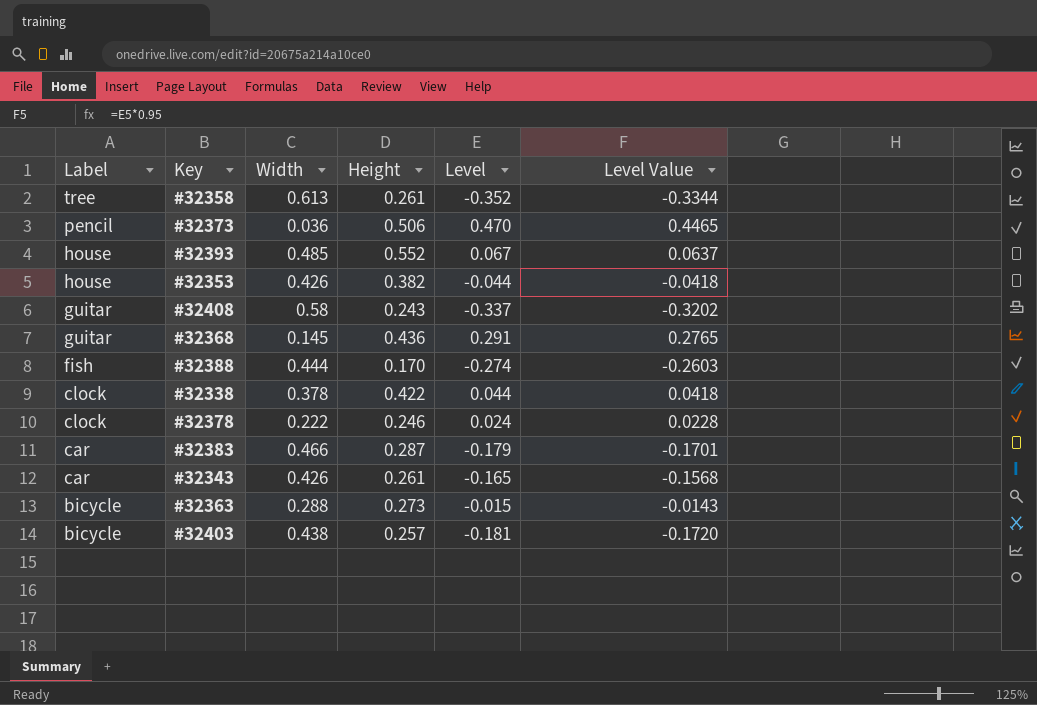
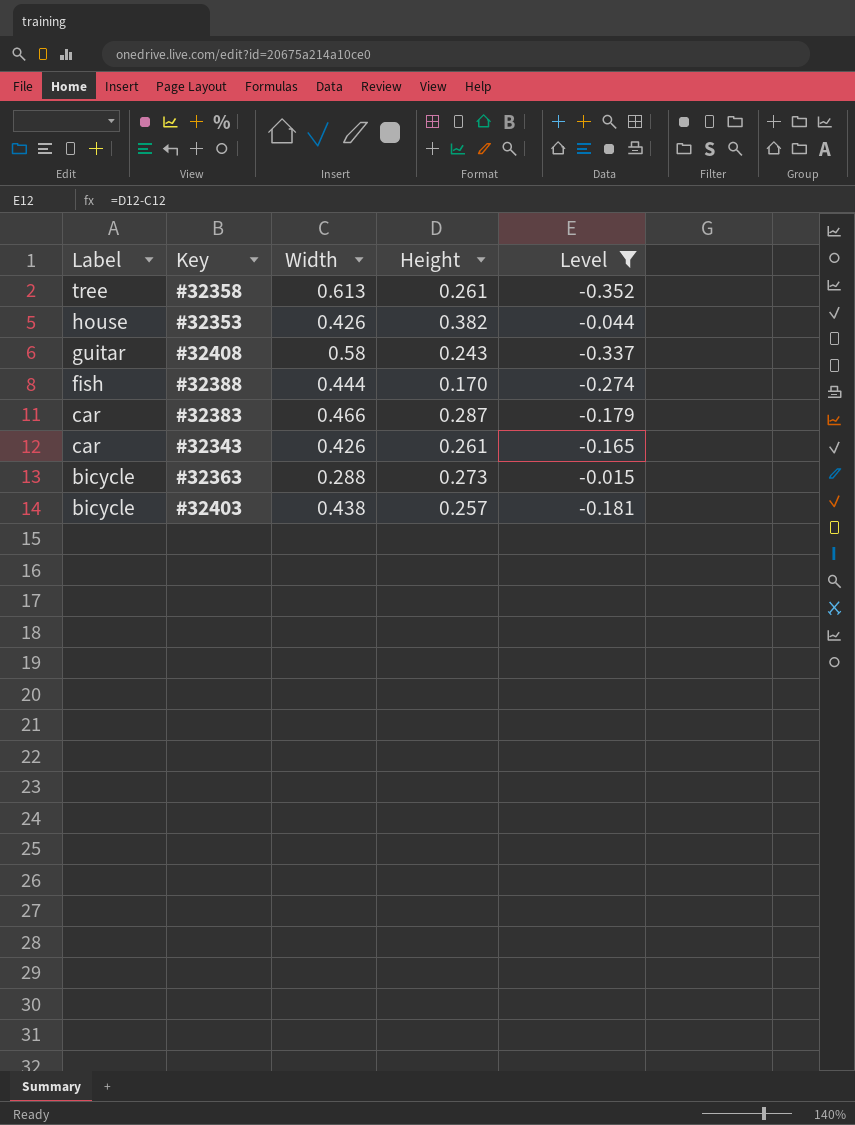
filter: none -> Level <= -0.015
column Level Value | formula: [Level] * 0.95 -> none

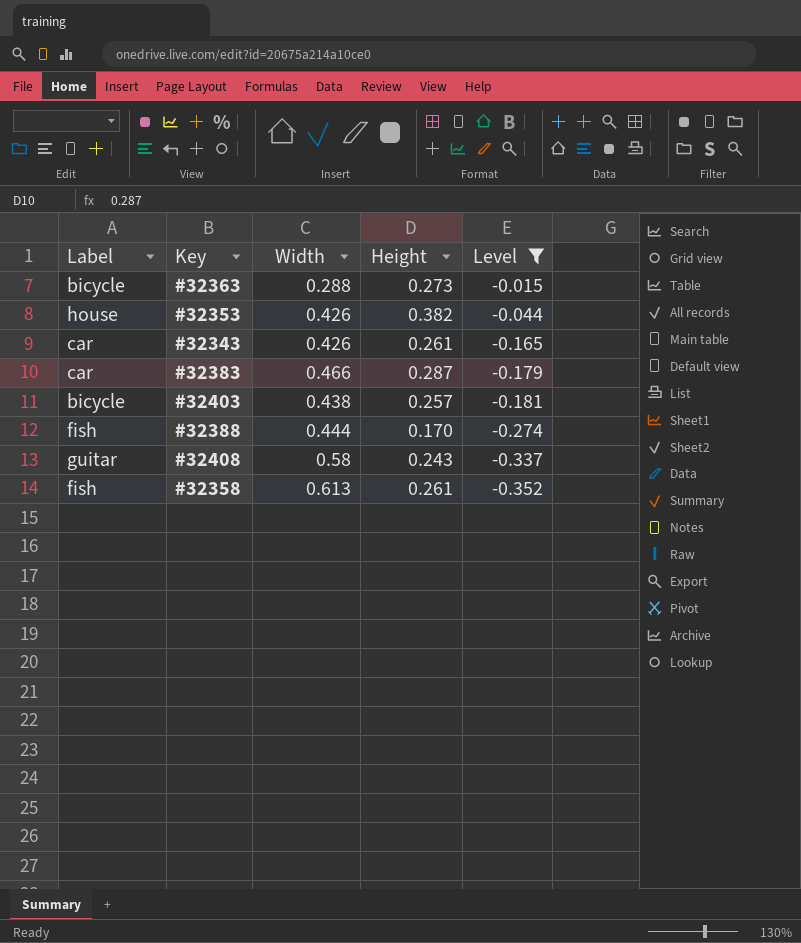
row order: Label descending -> Level descending
#32358 | Label: tree -> fish

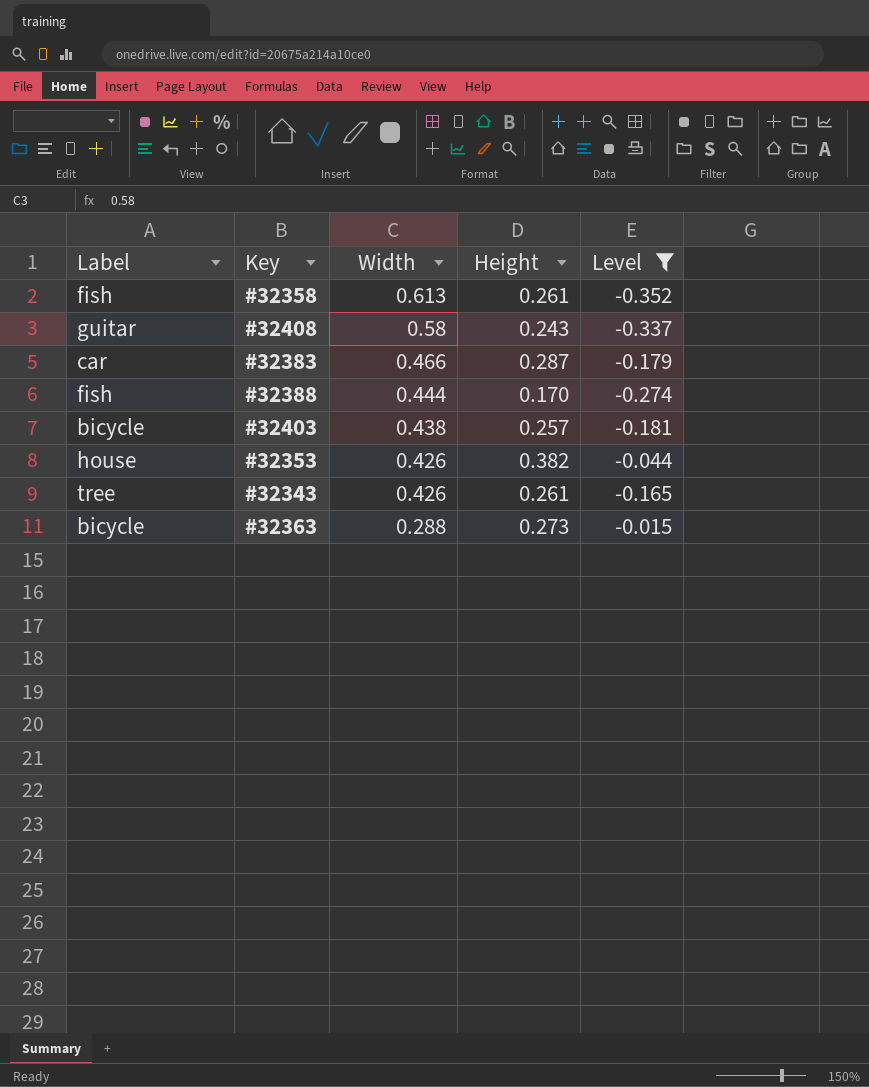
row order: Level descending -> Width descending
#32343 | Label: car -> tree

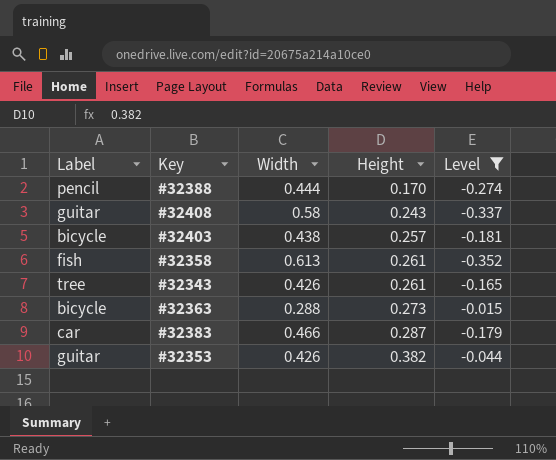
row order: Width descending -> Height ascending
#32388 | Label: fish -> pencil
#32353 | Label: house -> guitar

